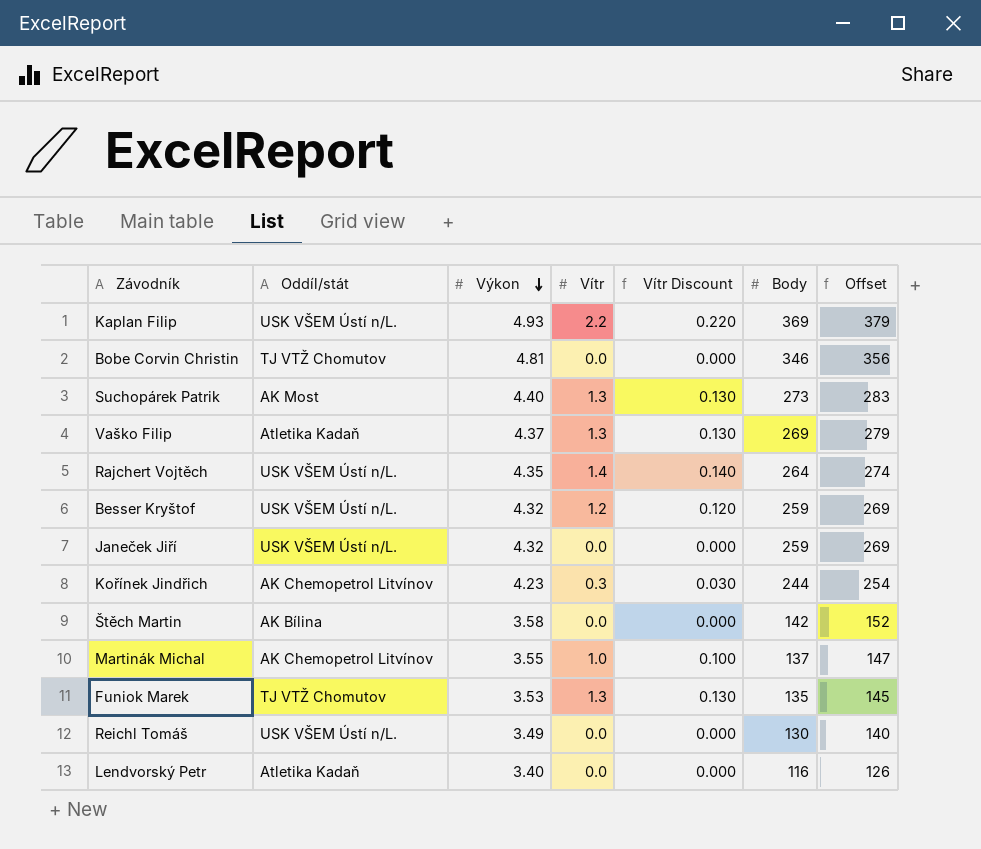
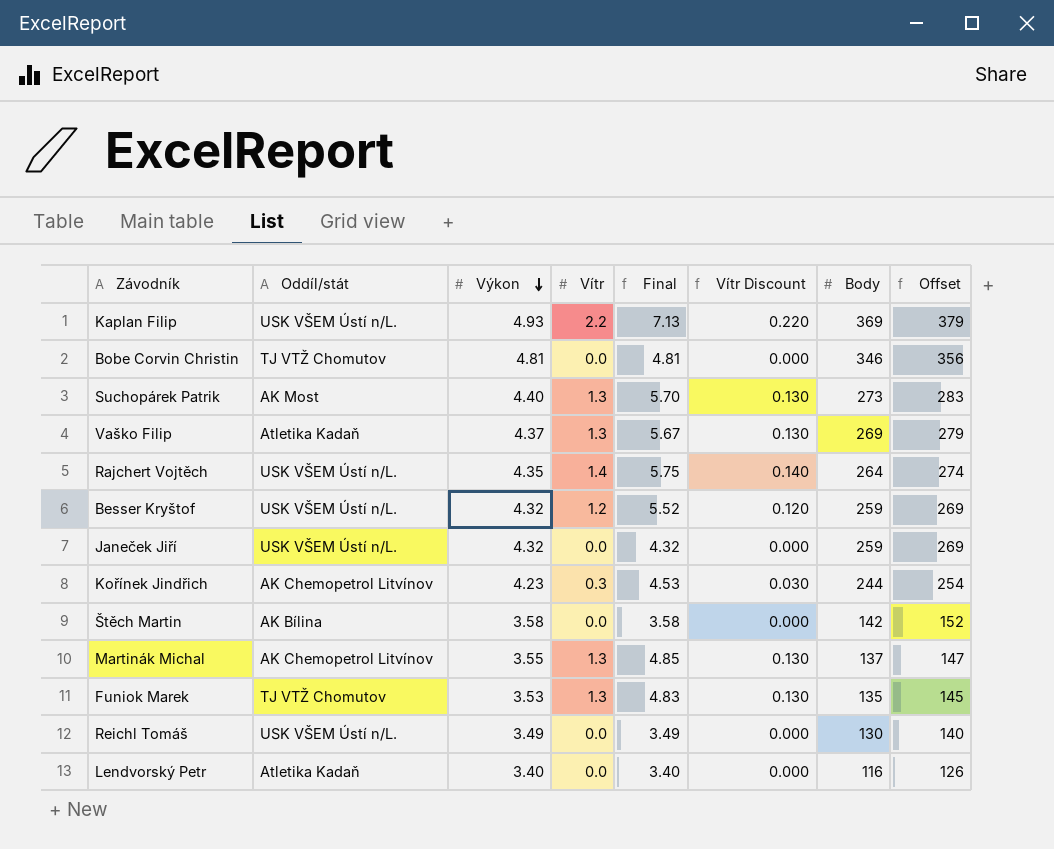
column Final | formula: none -> [Výkon] + [Vítr]
Martinák Michal | Vítr: 1.0 -> 1.3
Martinák Michal | Vítr Discount: 0.100 -> 0.130

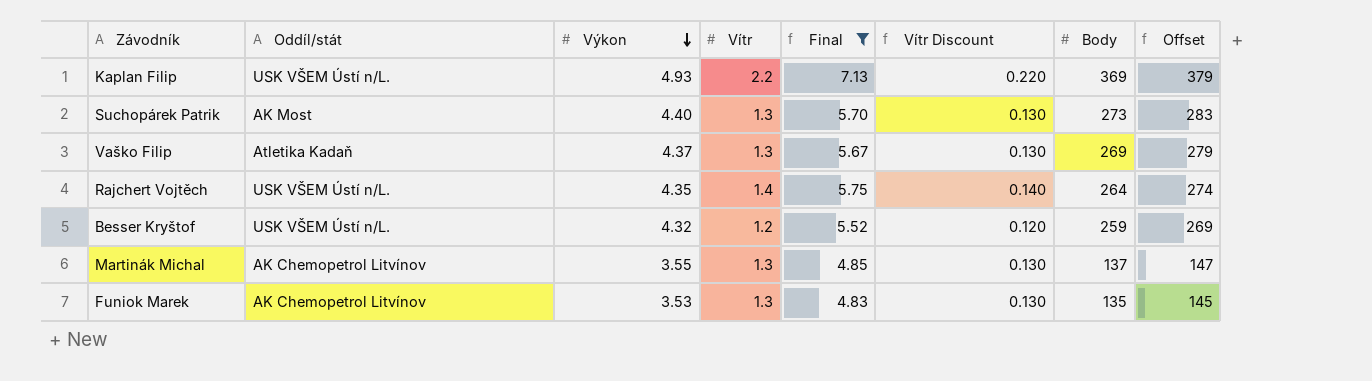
filter: none -> Final >= 4.83
Funiok Marek | Oddíl/stát: TJ VTŽ Chomutov -> AK Chemopetrol Litvínov

